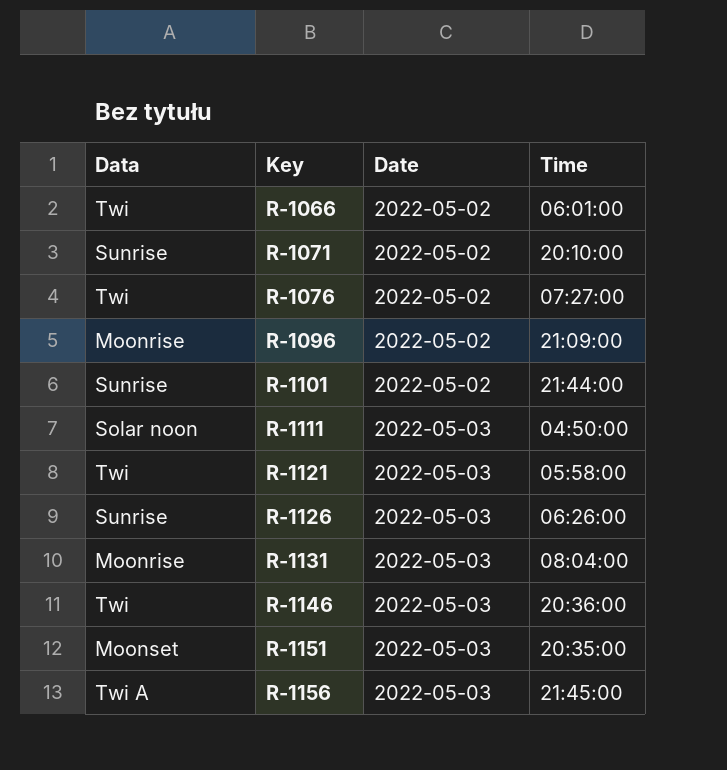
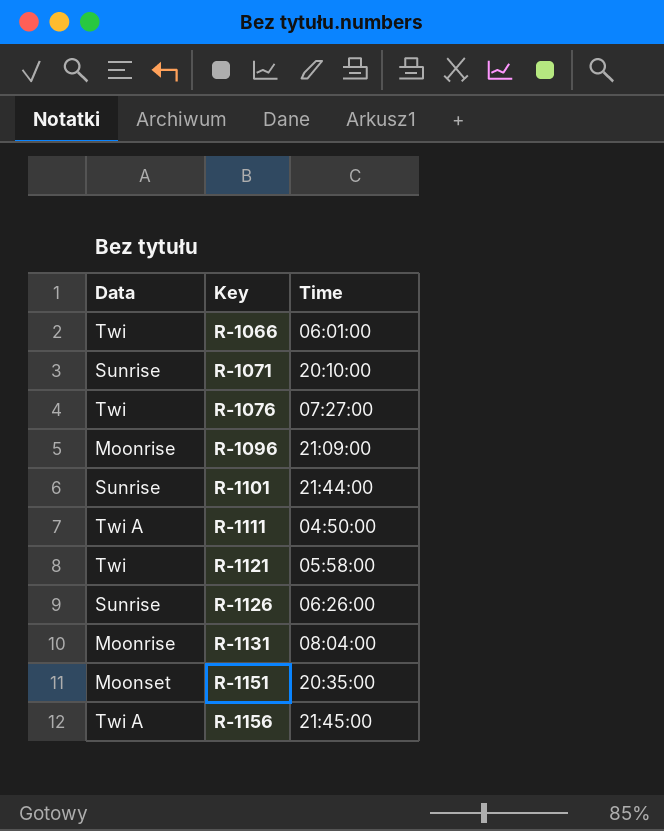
column Date | position: 3 -> none
row R-1146: Twi | 2022-05-03 | 20:36:00 -> none
R-1111 | Data: Solar noon -> Twi A

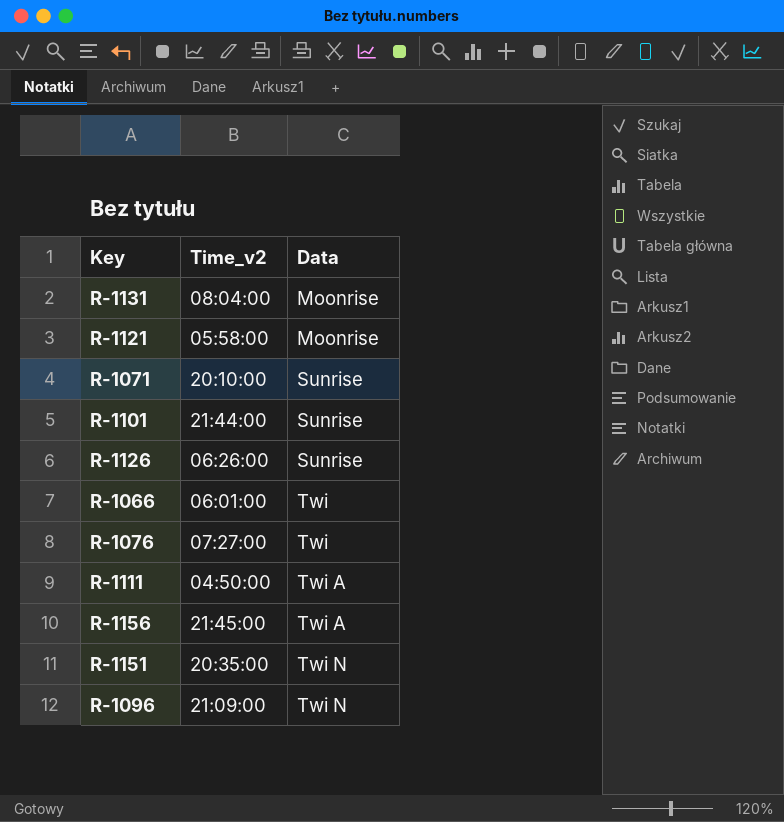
row order: Key ascending -> Data ascending
column name: Time -> Time_v2
column Data | position: 1 -> 3
R-1121 | Data: Twi -> Moonrise
R-1151 | Data: Moonset -> Twi N
R-1096 | Data: Moonrise -> Twi N

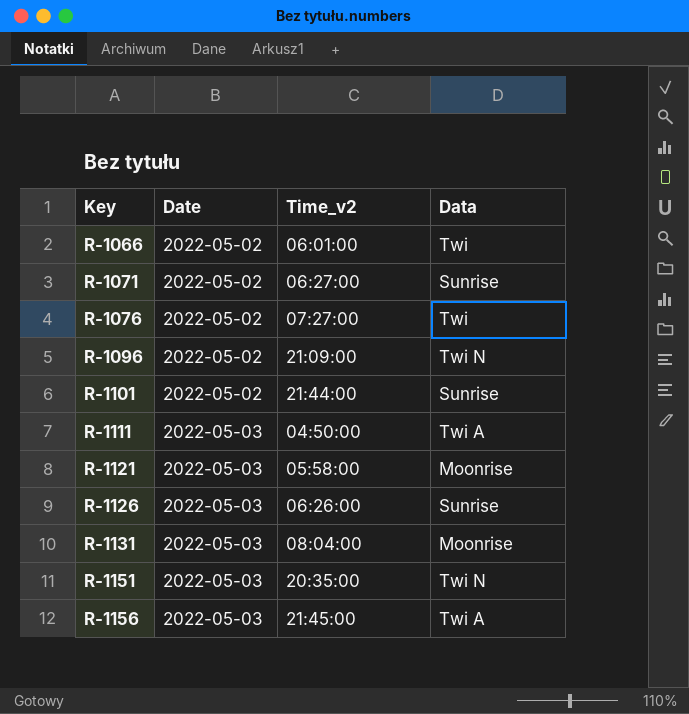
row order: Data ascending -> Key ascending
column Date | position: none -> 2
R-1071 | Time_v2: 20:10:00 -> 06:27:00

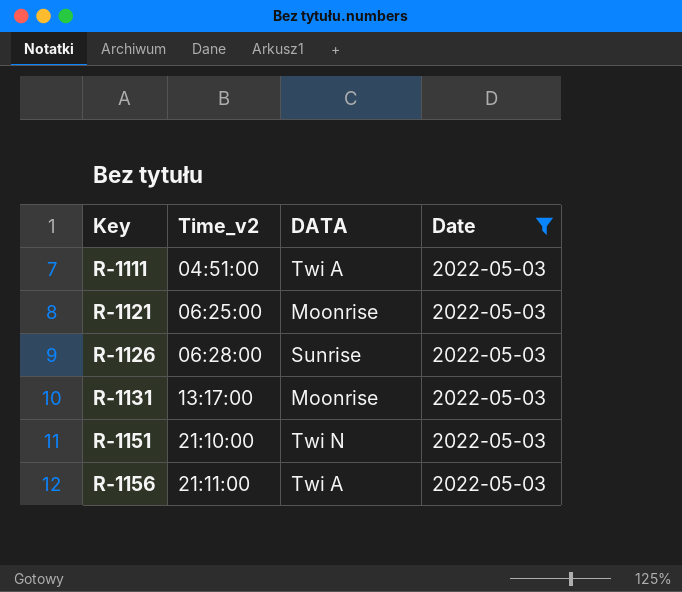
filter: none -> Date = 2022-05-03
column name: Data -> DATA
column Date | position: 2 -> 4
R-1111 | Time_v2: 04:50:00 -> 04:51:00
R-1121 | Time_v2: 05:58:00 -> 06:25:00
R-1126 | Time_v2: 06:26:00 -> 06:28:00
R-1131 | Time_v2: 08:04:00 -> 13:17:00
R-1151 | Time_v2: 20:35:00 -> 21:10:00
R-1156 | Time_v2: 21:45:00 -> 21:11:00

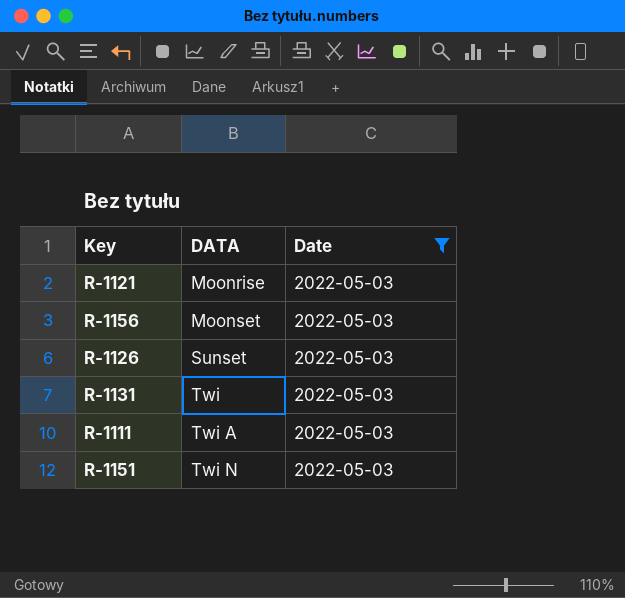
row order: Key ascending -> DATA ascending
column Time_v2 | position: 2 -> none
R-1156 | DATA: Twi A -> Moonset
R-1126 | DATA: Sunrise -> Sunset
R-1131 | DATA: Moonrise -> Twi

